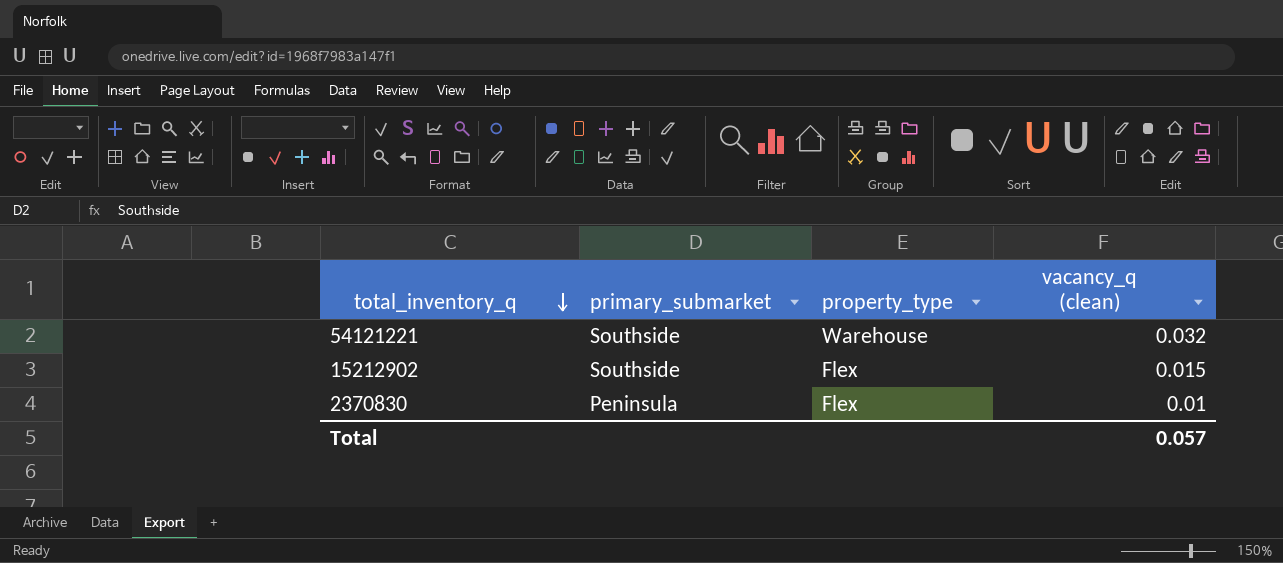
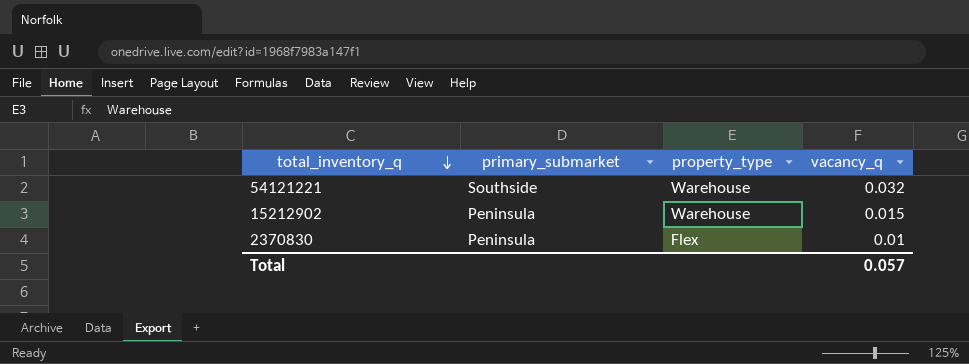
column name: vacancy_q (clean) -> vacancy_q
15212902 | primary_submarket: Southside -> Peninsula
15212902 | property_type: Flex -> Warehouse

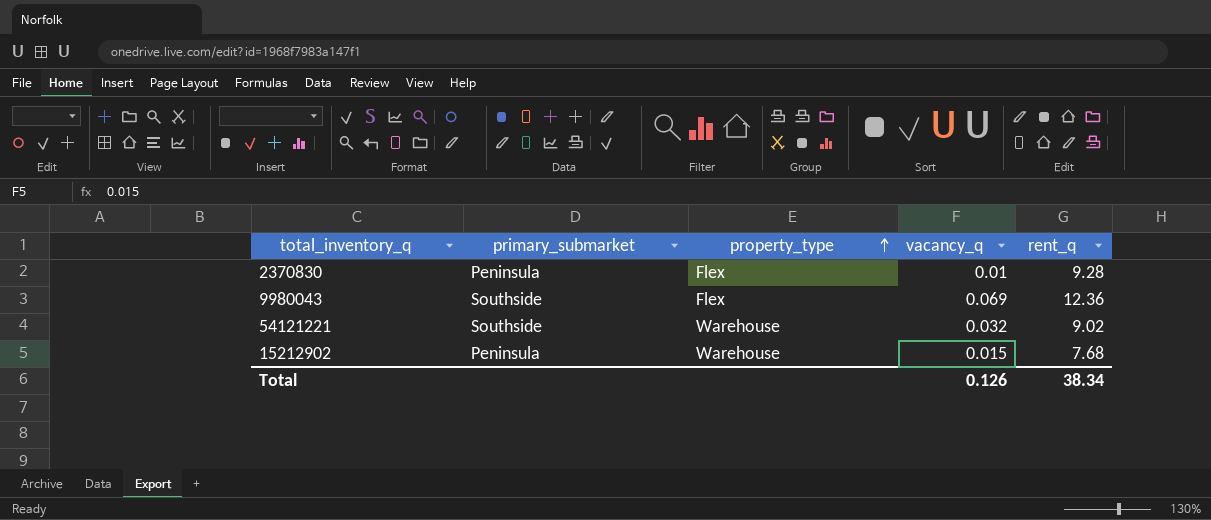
row order: total_inventory_q descending -> property_type ascending
column rent_q | position: none -> 5
row 9980043: none -> Southside | Flex | 0.069 | 12.36
Total | vacancy_q: 0.057 -> 0.126

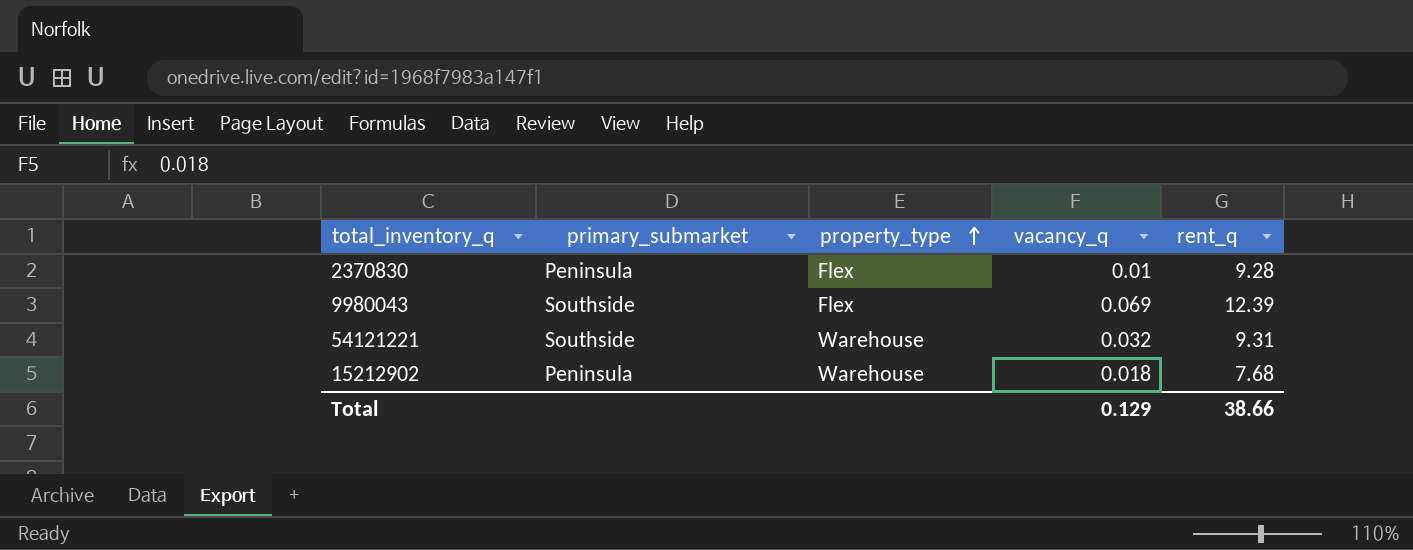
9980043 | rent_q: 12.36 -> 12.39
54121221 | rent_q: 9.02 -> 9.31
15212902 | vacancy_q: 0.015 -> 0.018
Total | vacancy_q: 0.126 -> 0.129
Total | rent_q: 38.34 -> 38.66

